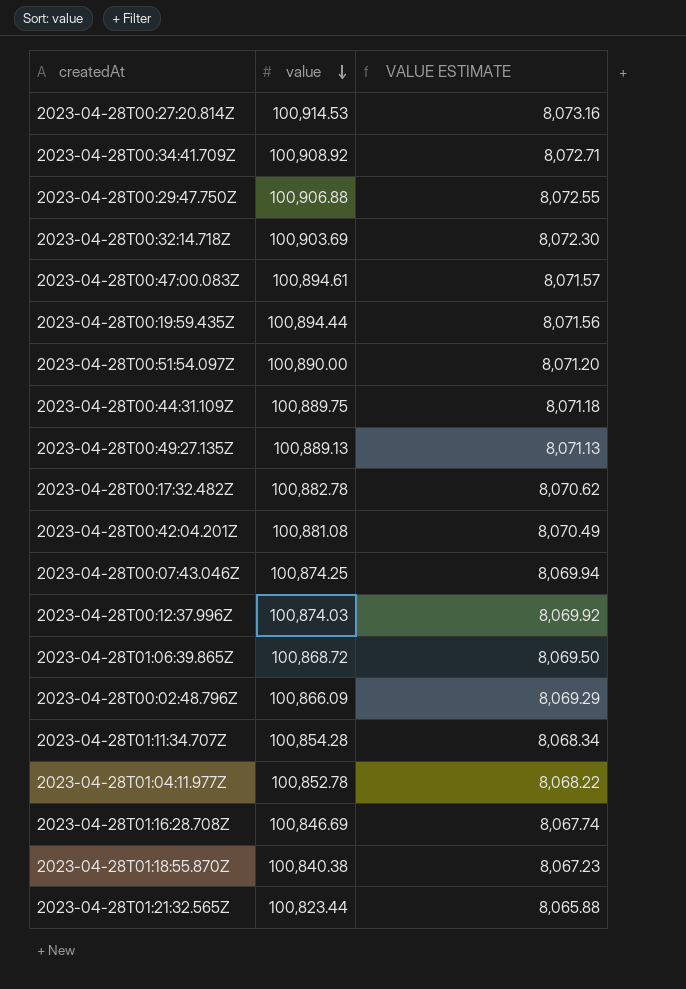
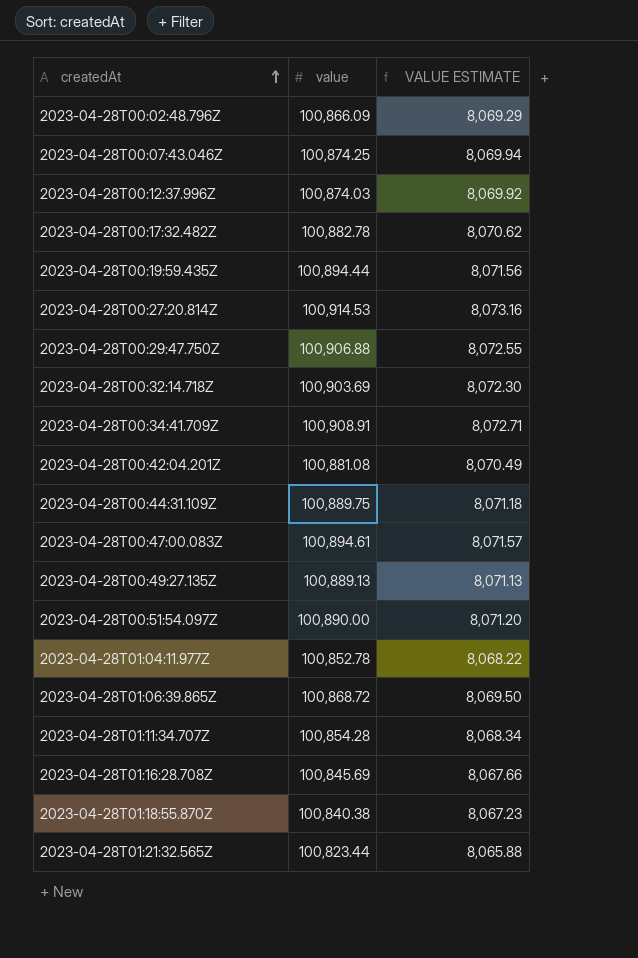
row order: value descending -> createdAt ascending
2023-04-28T00:34:41.709Z | value: 100,908.92 -> 100,908.91
2023-04-28T01:16:28.708Z | value: 100,846.69 -> 100,845.69
2023-04-28T01:16:28.708Z | VALUE ESTIMATE: 8,067.74 -> 8,067.66

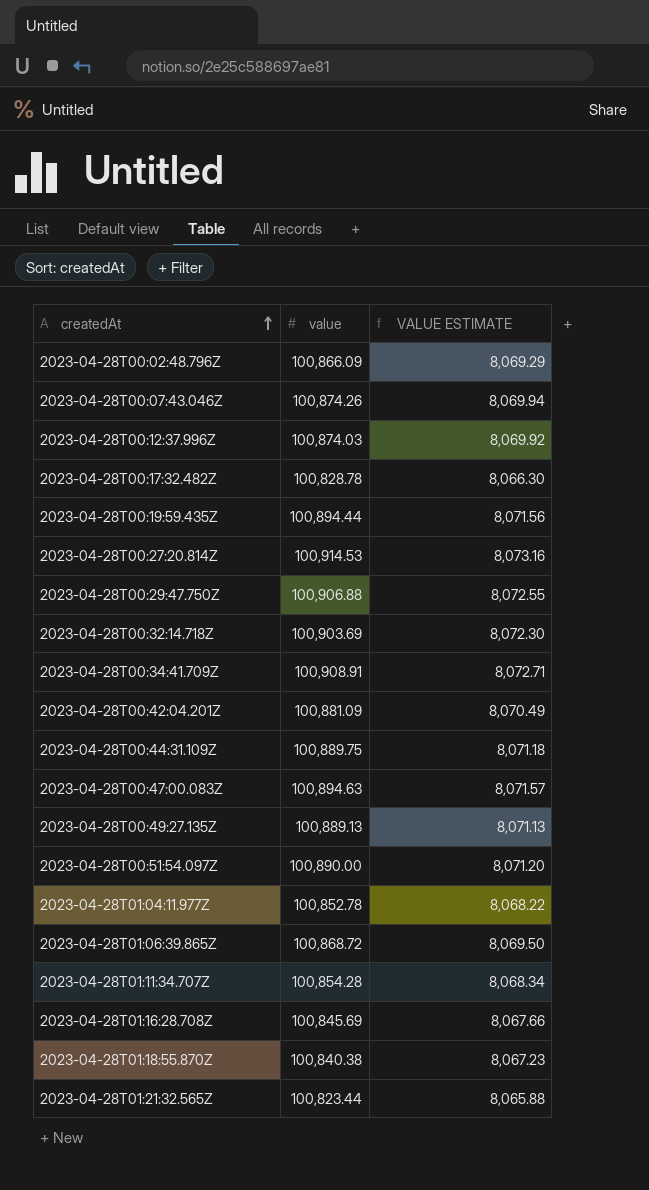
2023-04-28T00:07:43.046Z | value: 100,874.25 -> 100,874.26
2023-04-28T00:17:32.482Z | value: 100,882.78 -> 100,828.78
2023-04-28T00:17:32.482Z | VALUE ESTIMATE: 8,070.62 -> 8,066.30
2023-04-28T00:42:04.201Z | value: 100,881.08 -> 100,881.09
2023-04-28T00:47:00.083Z | value: 100,894.61 -> 100,894.63

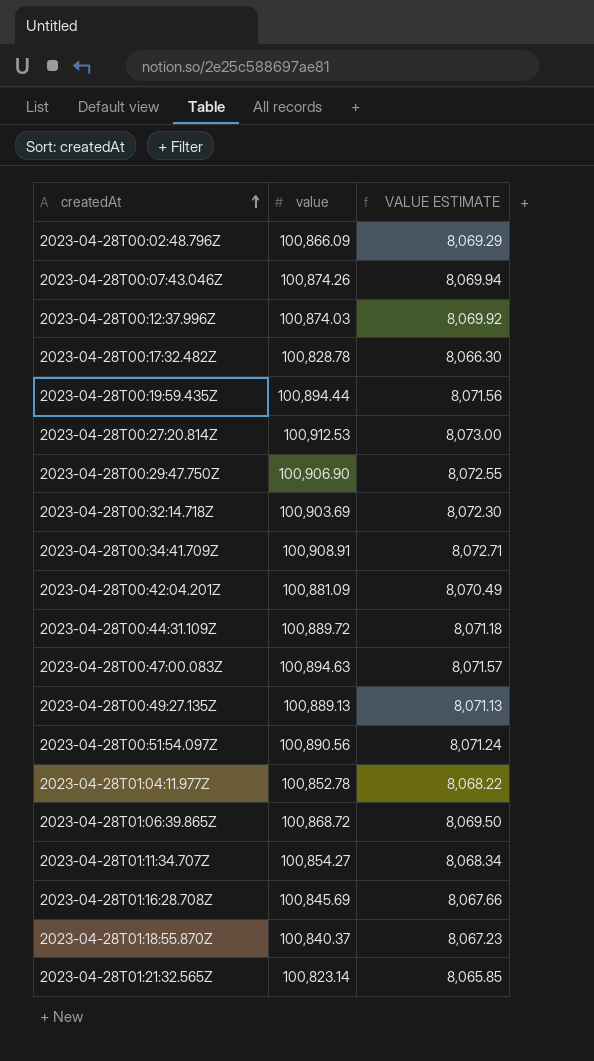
2023-04-28T00:27:20.814Z | value: 100,914.53 -> 100,912.53
2023-04-28T00:27:20.814Z | VALUE ESTIMATE: 8,073.16 -> 8,073.00
2023-04-28T00:29:47.750Z | value: 100,906.88 -> 100,906.90
2023-04-28T00:44:31.109Z | value: 100,889.75 -> 100,889.72
2023-04-28T00:51:54.097Z | value: 100,890.00 -> 100,890.56
2023-04-28T00:51:54.097Z | VALUE ESTIMATE: 8,071.20 -> 8,071.24
2023-04-28T01:11:34.707Z | value: 100,854.28 -> 100,854.27
2023-04-28T01:18:55.870Z | value: 100,840.38 -> 100,840.37
2023-04-28T01:21:32.565Z | value: 100,823.44 -> 100,823.14
2023-04-28T01:21:32.565Z | VALUE ESTIMATE: 8,065.88 -> 8,065.85

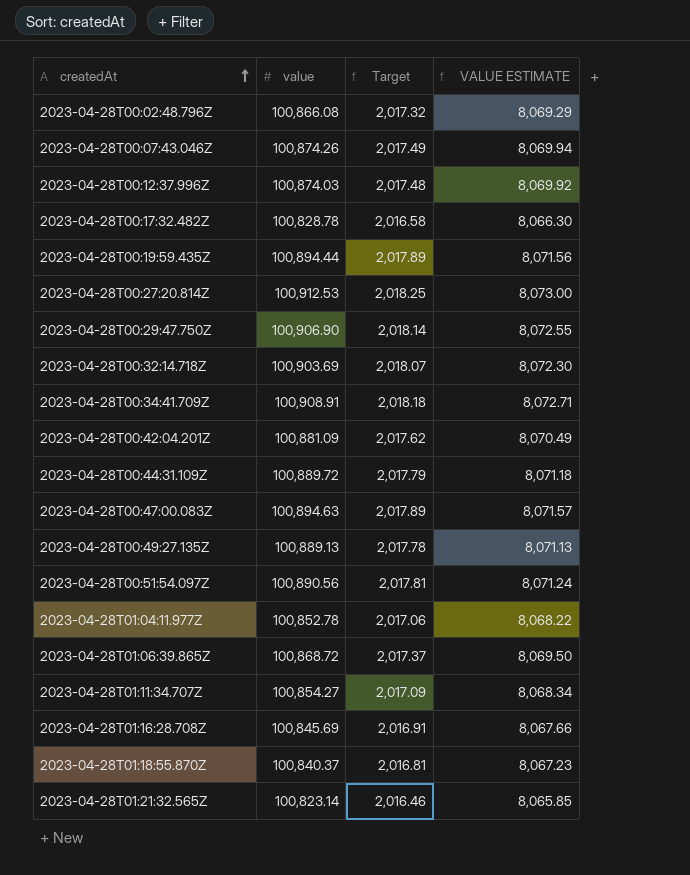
column Target | formula: none -> [value] * 0.02
2023-04-28T00:02:48.796Z | value: 100,866.09 -> 100,866.08

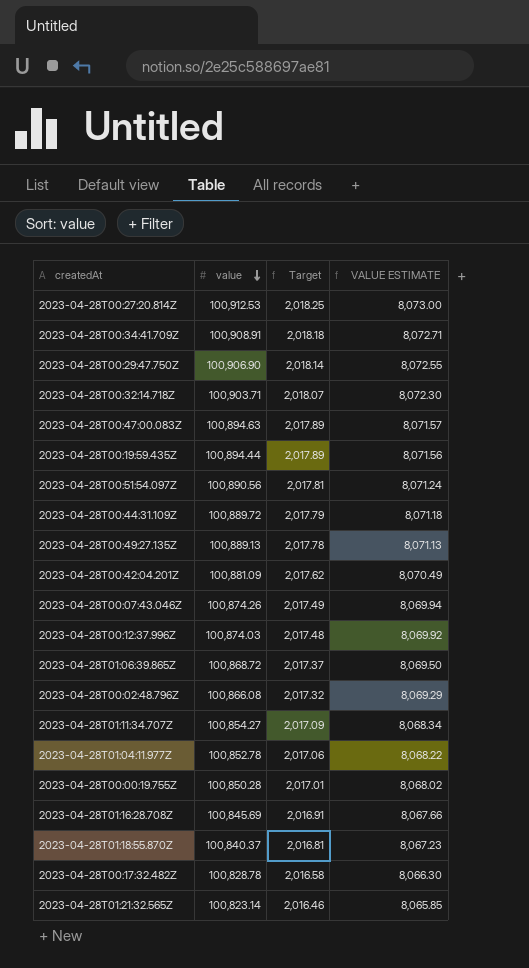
row order: createdAt ascending -> value descending
2023-04-28T00:32:14.718Z | value: 100,903.69 -> 100,903.71
row 2023-04-28T00:00:19.755Z: none -> 100,850.28 | 2,017.01 | 8,068.02

